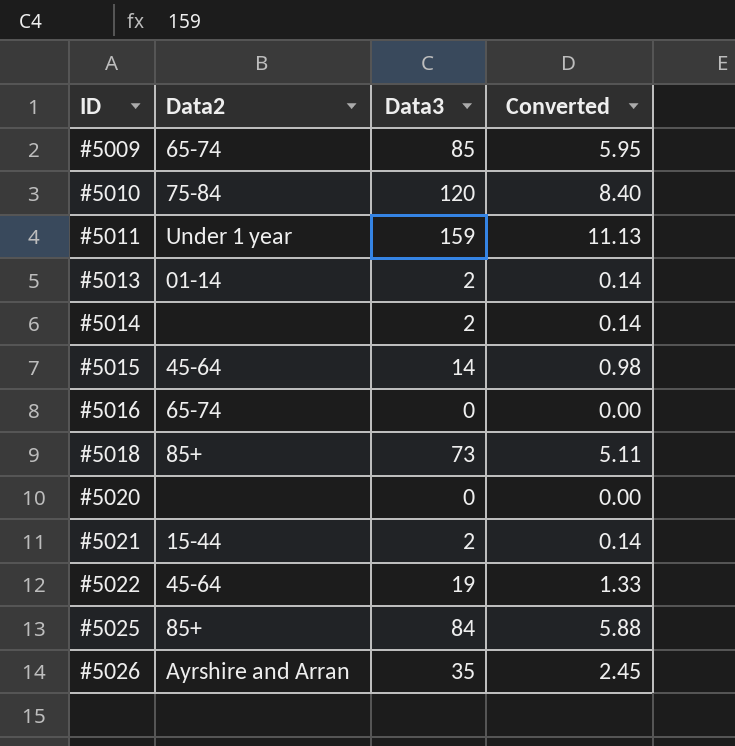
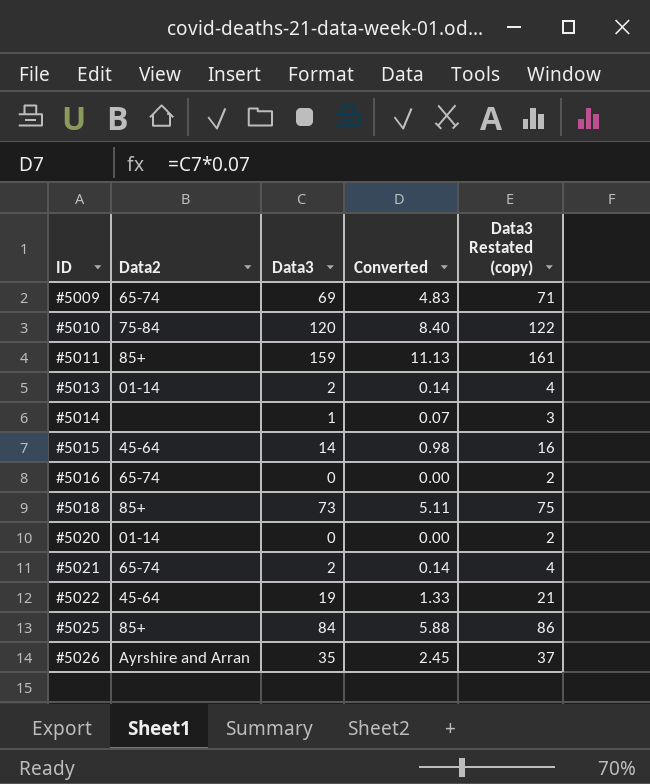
column Data3 Restated (copy) | formula: none -> [Data3] + 2
#5009 | Data3: 85 -> 69
#5009 | Converted: 5.95 -> 4.83
#5011 | Data2: Under 1 year -> 85+
#5014 | Data3: 2 -> 1
#5014 | Converted: 0.14 -> 0.07
#5020 | Data2: none -> 01-14
#5021 | Data2: 15-44 -> 65-74

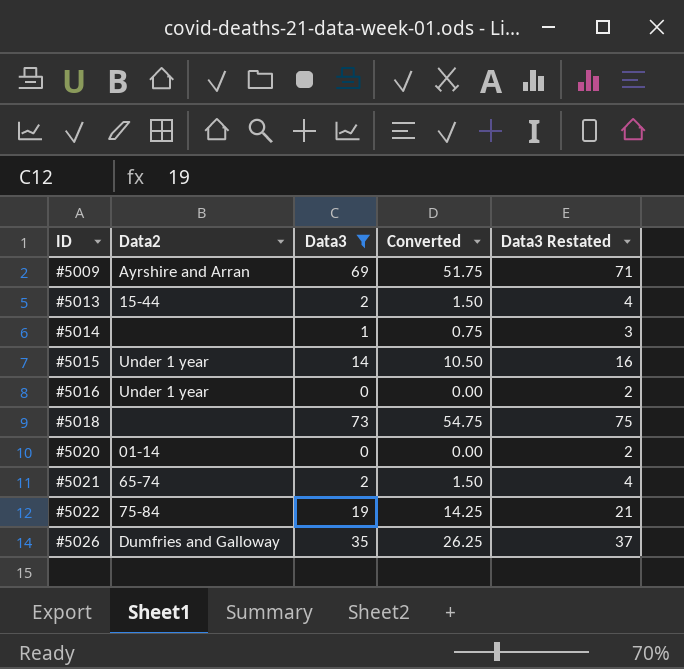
filter: none -> Data3 <= 73
column Converted | formula: [Data3] * 0.07 -> [Data3] * 0.75
column name: Data3 Restated (copy) -> Data3 Restated
#5009 | Data2: 65-74 -> Ayrshire and Arran
#5013 | Data2: 01-14 -> 15-44
#5015 | Data2: 45-64 -> Under 1 year
#5016 | Data2: 65-74 -> Under 1 year
#5018 | Data2: 85+ -> none
#5022 | Data2: 45-64 -> 75-84
#5026 | Data2: Ayrshire and Arran -> Dumfries and Galloway

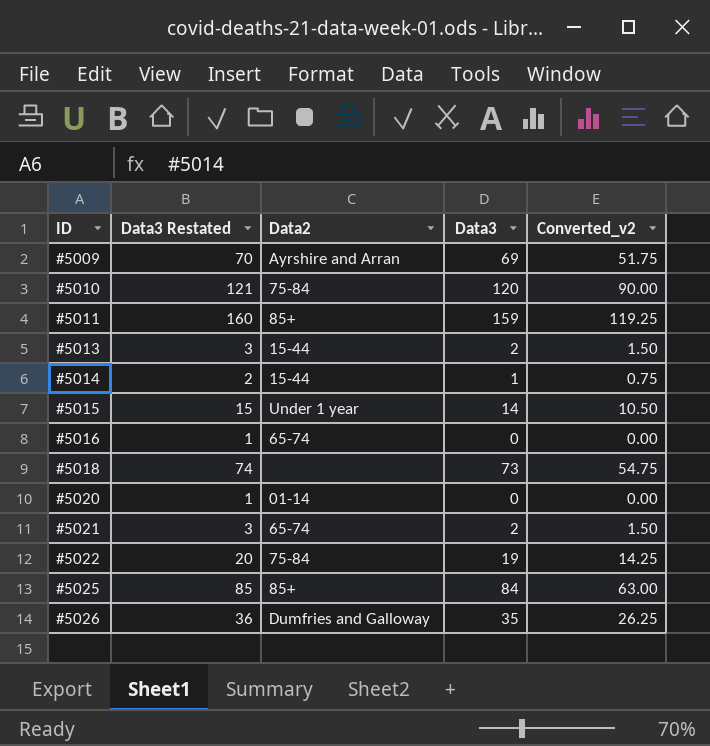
filter: Data3 <= 73 -> none
column Data3 Restated | formula: [Data3] + 2 -> [Data3] + 1
column Data3 Restated | position: 5 -> 2
column name: Converted -> Converted_v2
#5014 | Data2: none -> 15-44
#5016 | Data2: Under 1 year -> 65-74

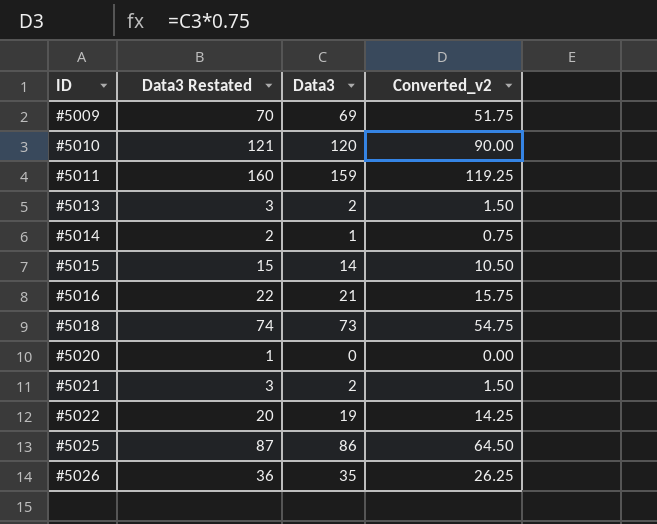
column Data2 | position: 3 -> none
#5016 | Data3 Restated: 1 -> 22
#5016 | Data3: 0 -> 21
#5016 | Converted_v2: 0.00 -> 15.75
#5025 | Data3 Restated: 85 -> 87
#5025 | Data3: 84 -> 86
#5025 | Converted_v2: 63.00 -> 64.50

